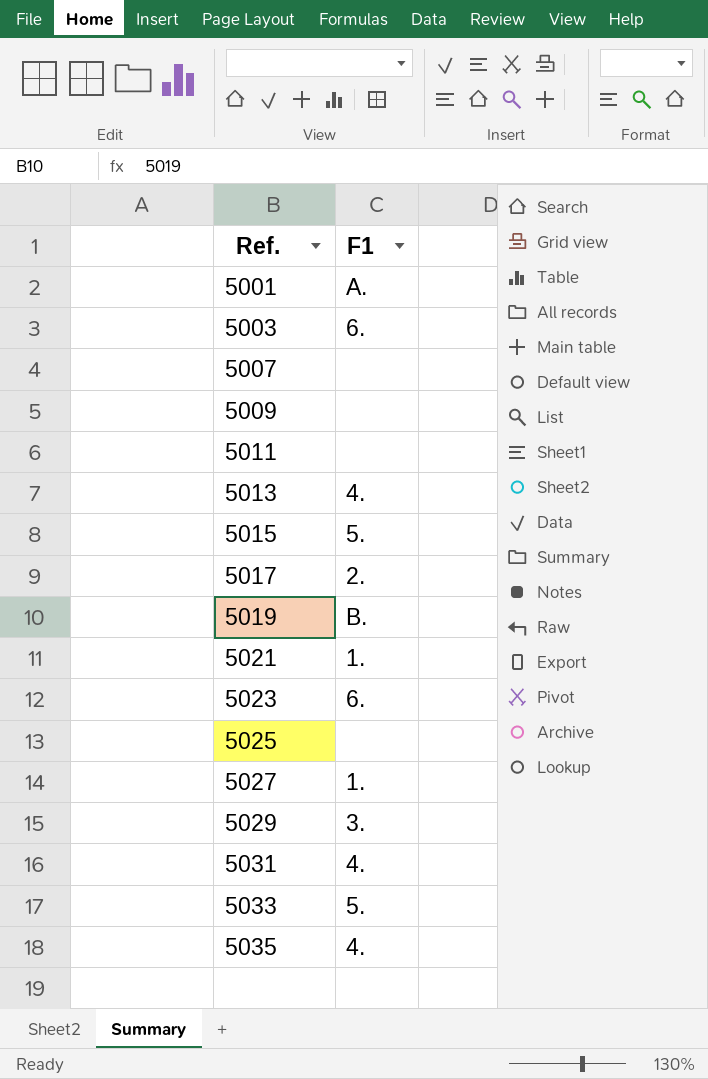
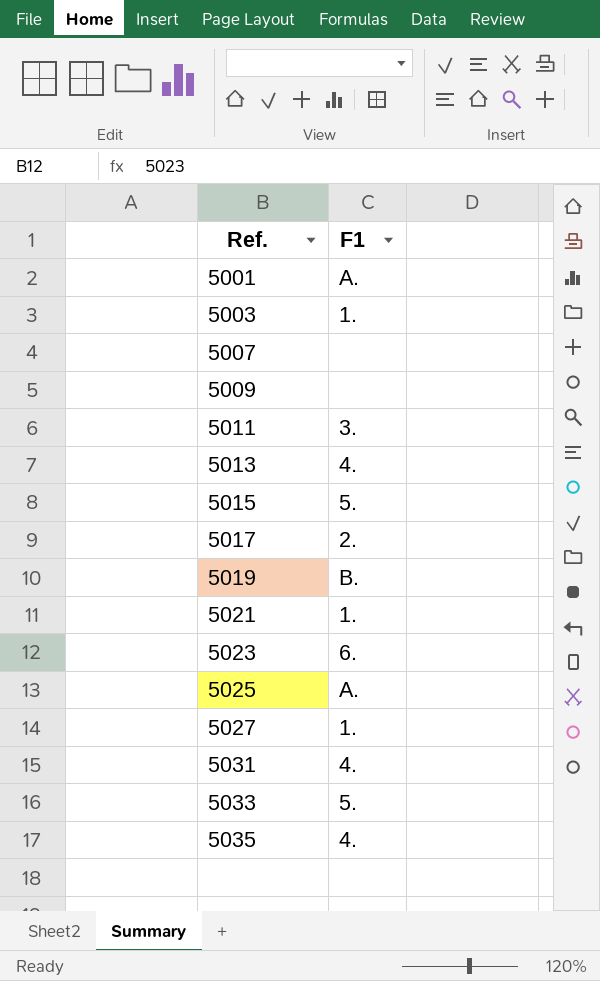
row 5029: 3. -> none
5003 | F1: 6. -> 1.
5011 | F1: none -> 3.
5025 | F1: none -> A.

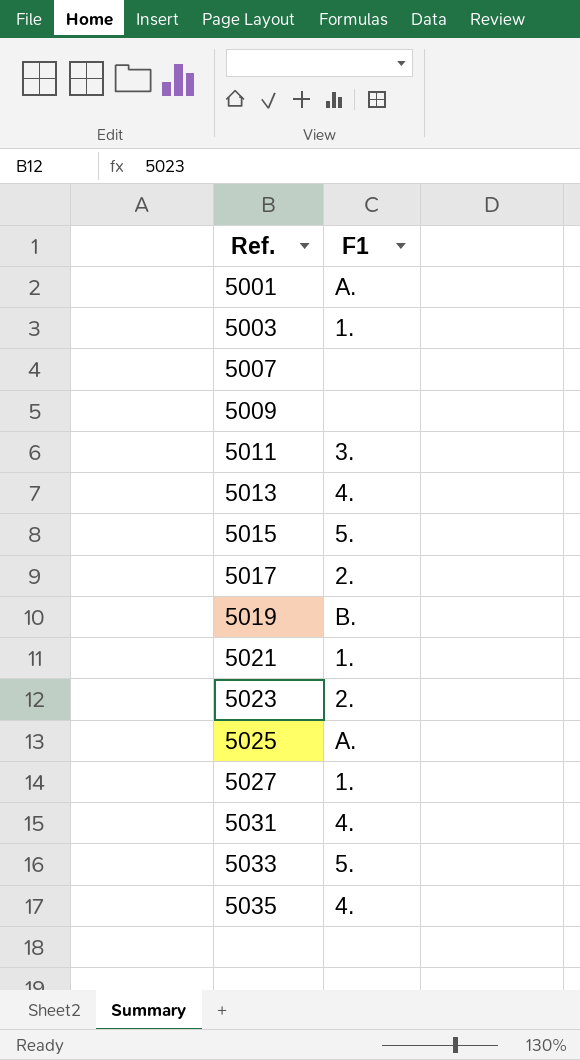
5023 | F1: 6. -> 2.

